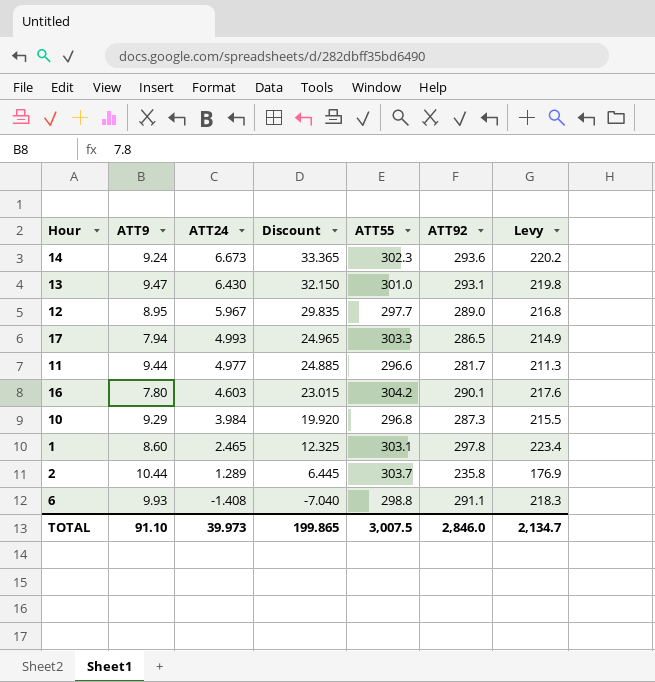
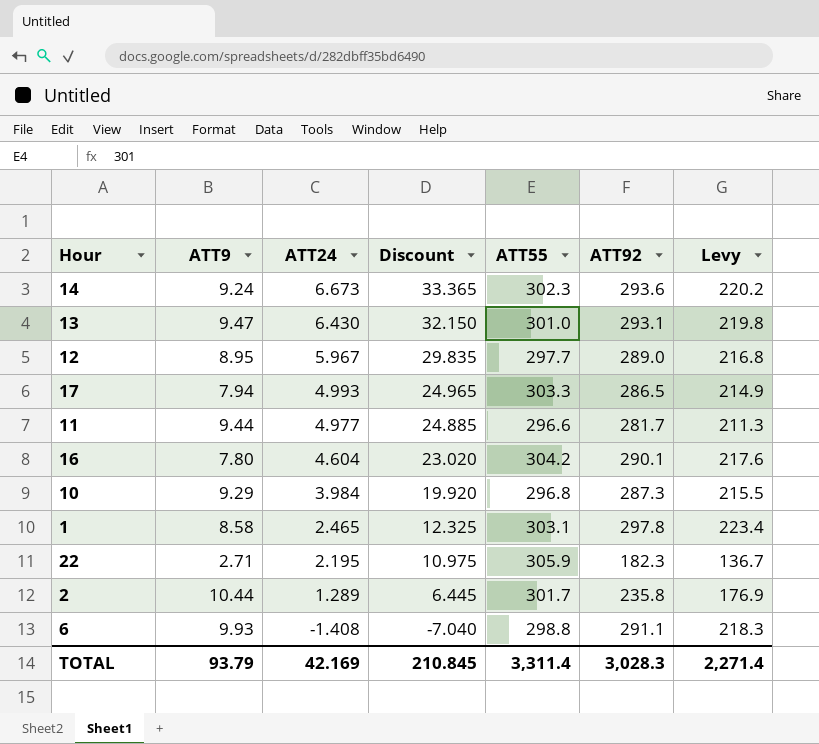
16 | ATT24: 4.603 -> 4.604
16 | Discount: 23.015 -> 23.020
1 | ATT9: 8.60 -> 8.58
row 22: none -> 2.71 | 2.195 | 10.975 | 305.9 | 182.3 | 136.7
2 | ATT55: 303.7 -> 301.7
TOTAL | ATT9: 91.10 -> 93.79
TOTAL | ATT24: 39.973 -> 42.169
TOTAL | Discount: 199.865 -> 210.845
TOTAL | ATT55: 3,007.5 -> 3,311.4
TOTAL | ATT92: 2,846.0 -> 3,028.3
TOTAL | Levy: 2,134.7 -> 2,271.4

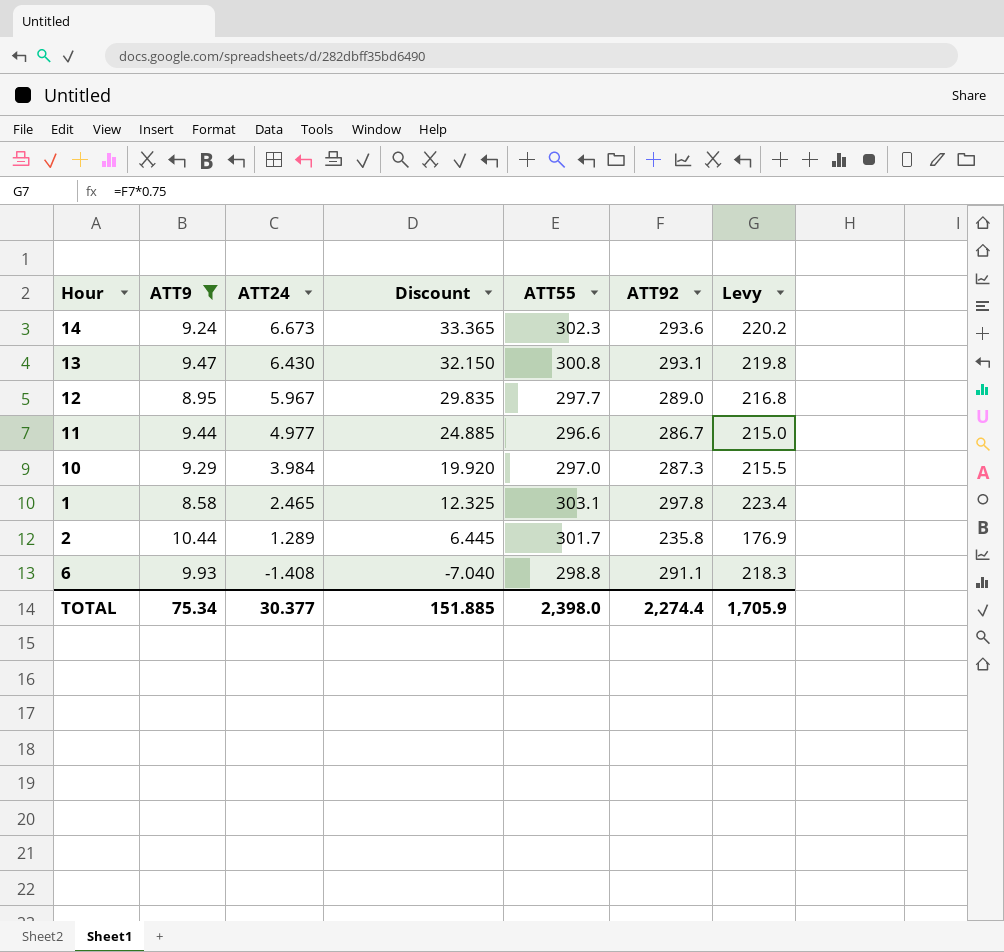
filter: none -> ATT9 >= 8.58
13 | ATT55: 301.0 -> 300.8
11 | ATT92: 281.7 -> 286.7
11 | Levy: 211.3 -> 215.0
10 | ATT55: 296.8 -> 297.0
TOTAL | ATT9: 93.79 -> 75.34
TOTAL | ATT24: 42.169 -> 30.377
TOTAL | Discount: 210.845 -> 151.885
TOTAL | ATT55: 3,311.4 -> 2,398.0
TOTAL | ATT92: 3,028.3 -> 2,274.4
TOTAL | Levy: 2,271.4 -> 1,705.9

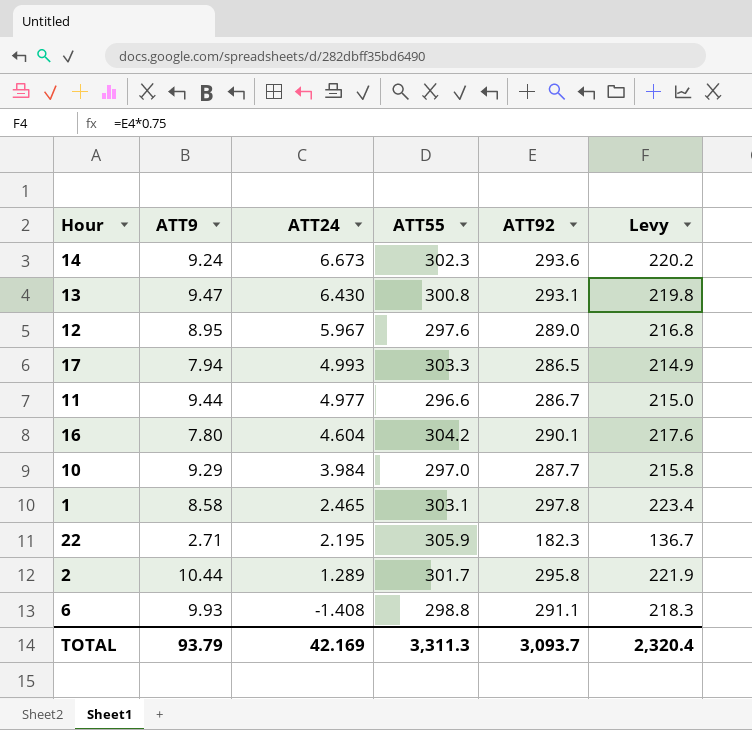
filter: ATT9 >= 8.58 -> none
column Discount | formula: [ATT24] * 5 -> none
12 | ATT55: 297.7 -> 297.6
10 | ATT92: 287.3 -> 287.7
10 | Levy: 215.5 -> 215.8
2 | ATT92: 235.8 -> 295.8
2 | Levy: 176.9 -> 221.9
TOTAL | ATT9: 75.34 -> 93.79
TOTAL | ATT24: 30.377 -> 42.169
TOTAL | ATT55: 2,398.0 -> 3,311.3
TOTAL | ATT92: 2,274.4 -> 3,093.7
TOTAL | Levy: 1,705.9 -> 2,320.4

